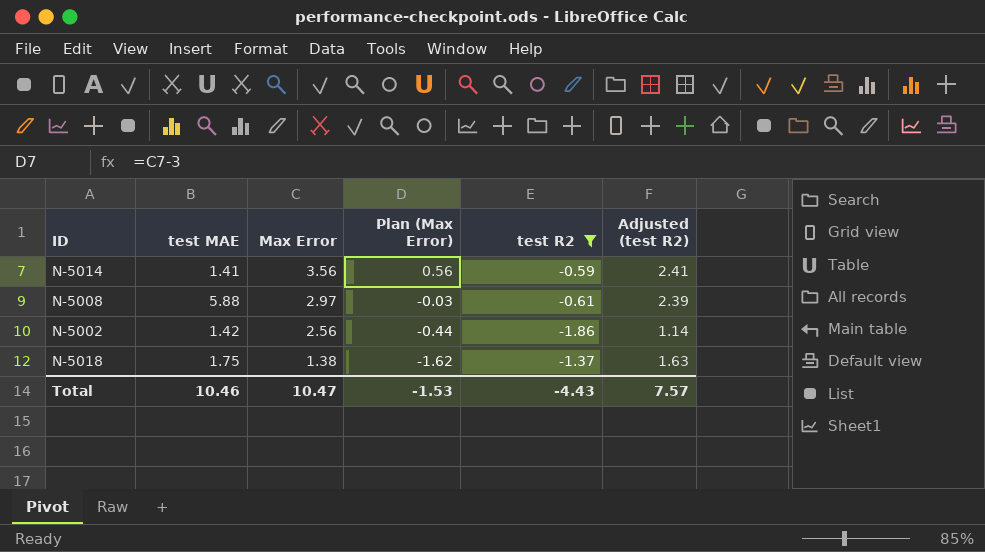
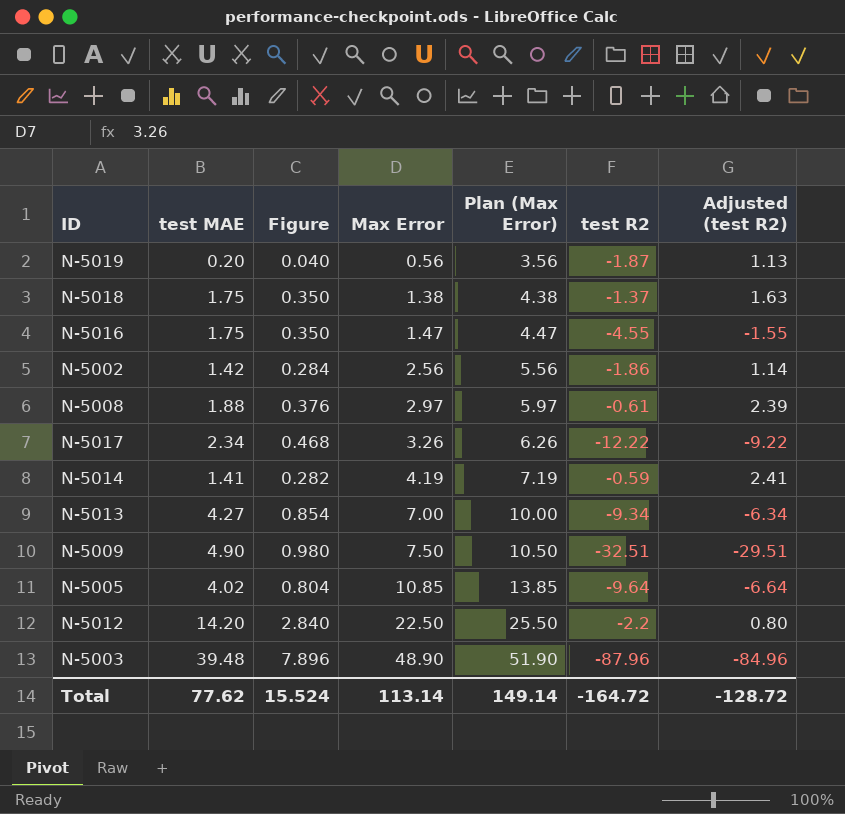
filter: test R2 >= -1.86 -> none
row order: Max Error descending -> Max Error ascending
column Figure | formula: none -> [test MAE] * 0.2
column Plan (Max Error) | formula: [Max Error] - 3 -> [Max Error] + 3
N-5008 | test MAE: 5.88 -> 1.88
N-5014 | Max Error: 3.56 -> 4.19
Total | test MAE: 10.46 -> 77.62
Total | Max Error: 10.47 -> 113.14
Total | Plan (Max Error): -1.53 -> 149.14
Total | test R2: -4.43 -> -164.72
Total | Adjusted (test R2): 7.57 -> -128.72

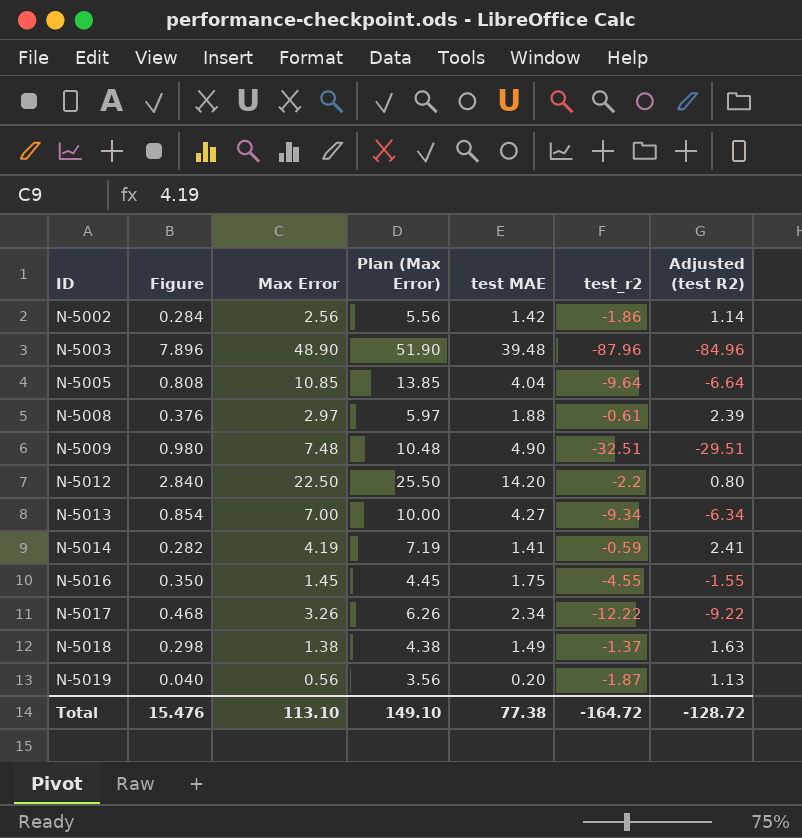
row order: Max Error ascending -> ID ascending
column test MAE | position: 2 -> 5
column name: test R2 -> test_r2
N-5005 | Figure: 0.804 -> 0.808
N-5005 | test MAE: 4.02 -> 4.04
N-5009 | Max Error: 7.50 -> 7.48
N-5009 | Plan (Max Error): 10.50 -> 10.48
N-5016 | Max Error: 1.47 -> 1.45
N-5016 | Plan (Max Error): 4.47 -> 4.45
N-5018 | Figure: 0.350 -> 0.298
N-5018 | test MAE: 1.75 -> 1.49
Total | Figure: 15.524 -> 15.476
Total | Max Error: 113.14 -> 113.10
Total | Plan (Max Error): 149.14 -> 149.10
Total | test MAE: 77.62 -> 77.38

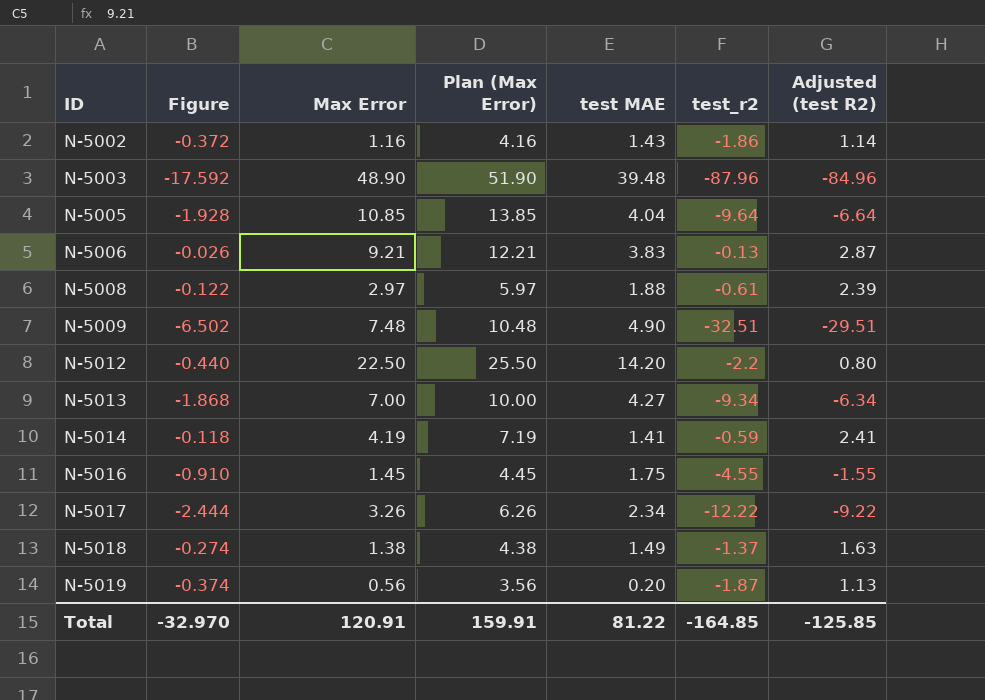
column Figure | formula: [test MAE] * 0.2 -> [test_r2] * 0.2
N-5002 | Max Error: 2.56 -> 1.16
N-5002 | Plan (Max Error): 5.56 -> 4.16
N-5002 | test MAE: 1.42 -> 1.43
row N-5006: none -> -0.026 | 9.21 | 12.21 | 3.83 | -0.13 | 2.87
Total | Figure: 15.476 -> -32.970
Total | Max Error: 113.10 -> 120.91
Total | Plan (Max Error): 149.10 -> 159.91
Total | test MAE: 77.38 -> 81.22
Total | test_r2: -164.72 -> -164.85
Total | Adjusted (test R2): -128.72 -> -125.85

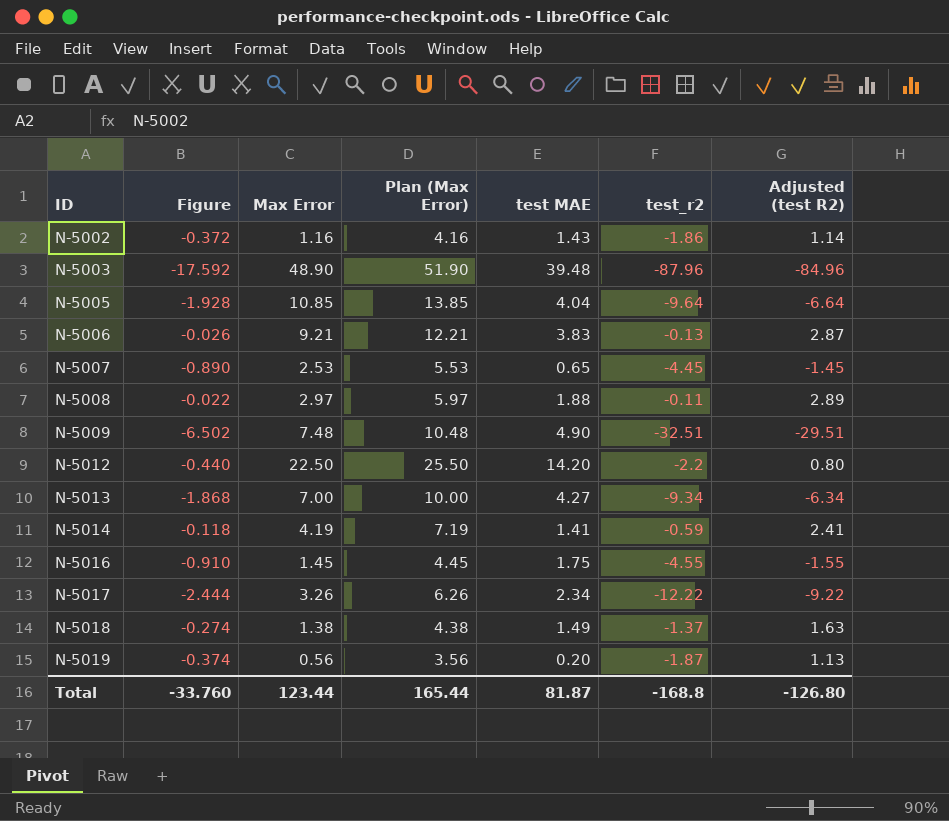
row N-5007: none -> -0.890 | 2.53 | 5.53 | 0.65 | -4.45 | -1.45
N-5008 | Figure: -0.122 -> -0.022
N-5008 | test_r2: -0.61 -> -0.11
N-5008 | Adjusted (test R2): 2.39 -> 2.89
Total | Figure: -32.970 -> -33.760
Total | Max Error: 120.91 -> 123.44
Total | Plan (Max Error): 159.91 -> 165.44
Total | test MAE: 81.22 -> 81.87
Total | test_r2: -164.85 -> -168.8
Total | Adjusted (test R2): -125.85 -> -126.80

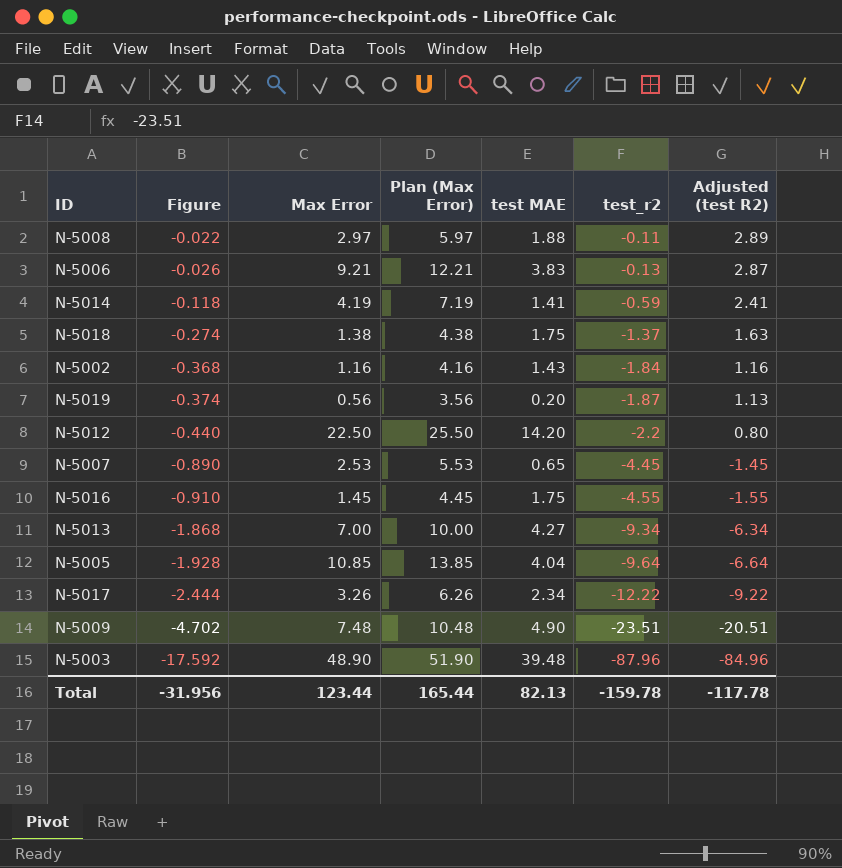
row order: ID ascending -> Figure descending
N-5018 | test MAE: 1.49 -> 1.75
N-5002 | Figure: -0.372 -> -0.368
N-5002 | test_r2: -1.86 -> -1.84
N-5002 | Adjusted (test R2): 1.14 -> 1.16
N-5009 | Figure: -6.502 -> -4.702
N-5009 | test_r2: -32.51 -> -23.51
N-5009 | Adjusted (test R2): -29.51 -> -20.51
Total | Figure: -33.760 -> -31.956
Total | test MAE: 81.87 -> 82.13
Total | test_r2: -168.8 -> -159.78
Total | Adjusted (test R2): -126.80 -> -117.78

